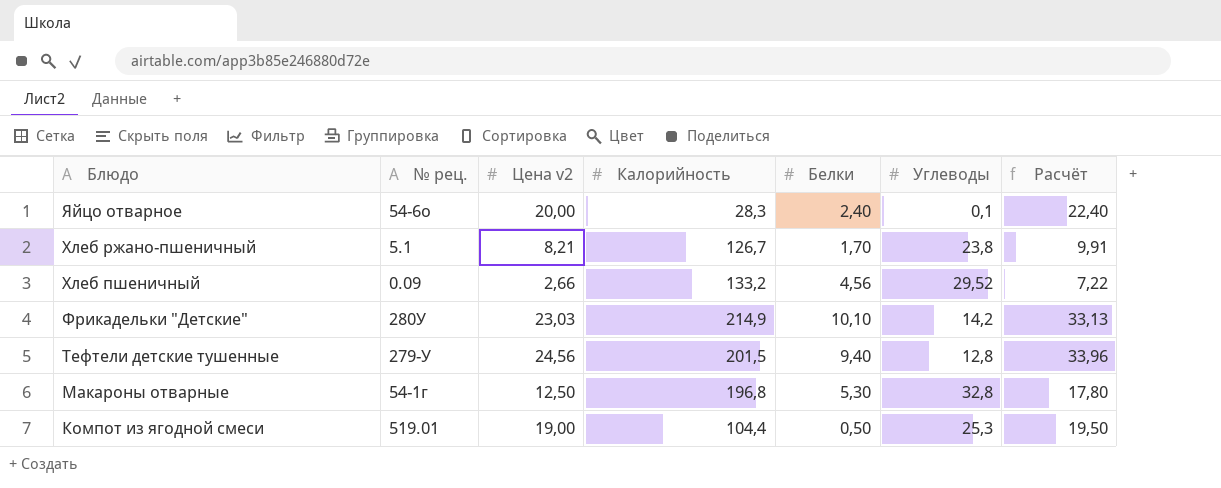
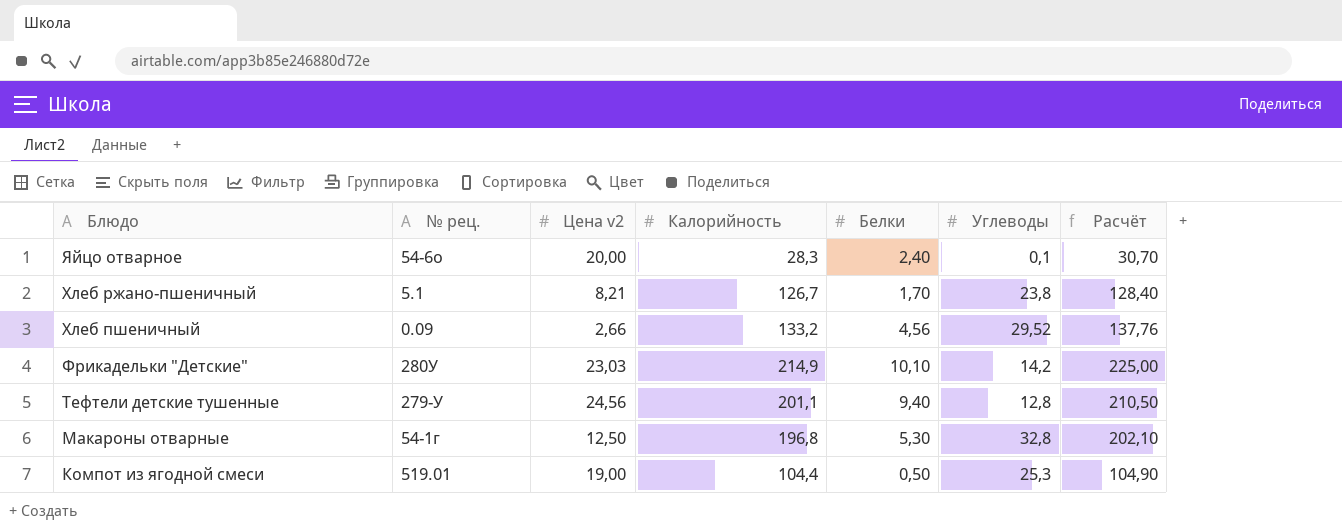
column Расчёт | formula: [Цена v2] + [Белки] -> [Калорийность] + [Белки]
Тефтели детские тушенные | Калорийность: 201,5 -> 201,1

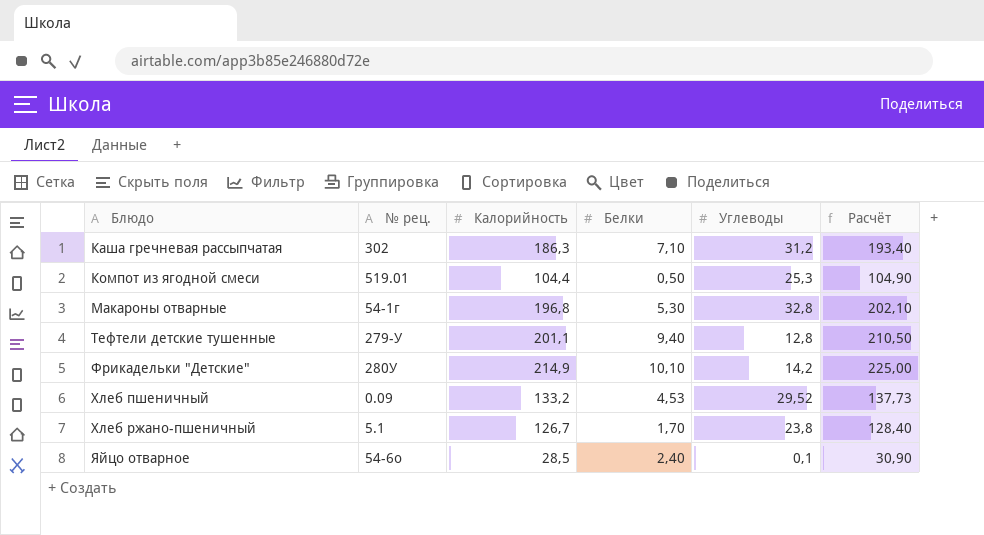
row order: Блюдо descending -> Блюдо ascending
column Цена v2 | position: 3 -> none
row Каша гречневая рассыпчатая: none -> 302 | 186,3 | 7,10 | 31,2 | 193,40
Хлеб пшеничный | Белки: 4,56 -> 4,53
Хлеб пшеничный | Расчёт: 137,76 -> 137,73
Яйцо отварное | Калорийность: 28,3 -> 28,5
Яйцо отварное | Расчёт: 30,70 -> 30,90

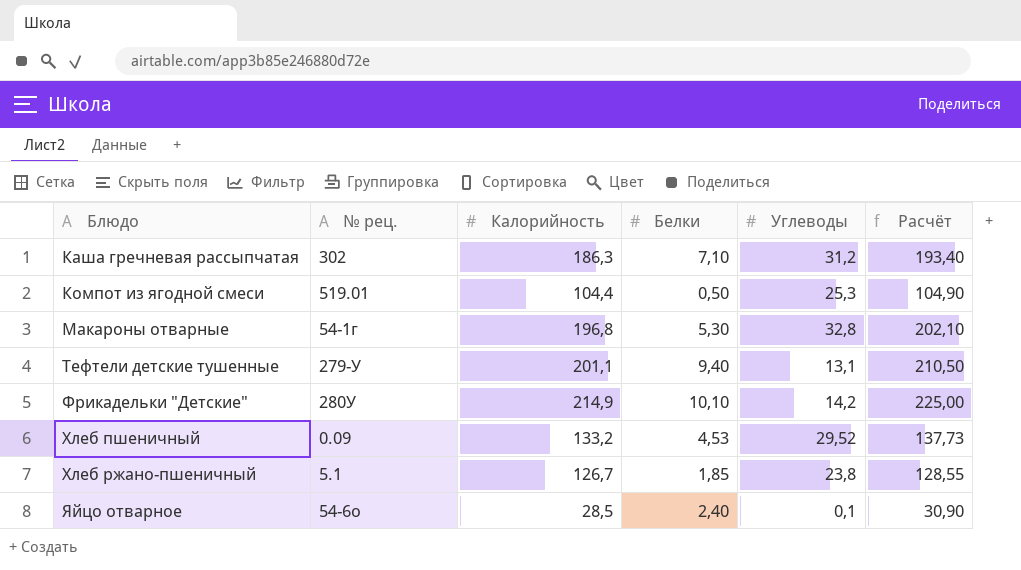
Тефтели детские тушенные | Углеводы: 12,8 -> 13,1
Хлеб ржано-пшеничный | Белки: 1,70 -> 1,85
Хлеб ржано-пшеничный | Расчёт: 128,40 -> 128,55

